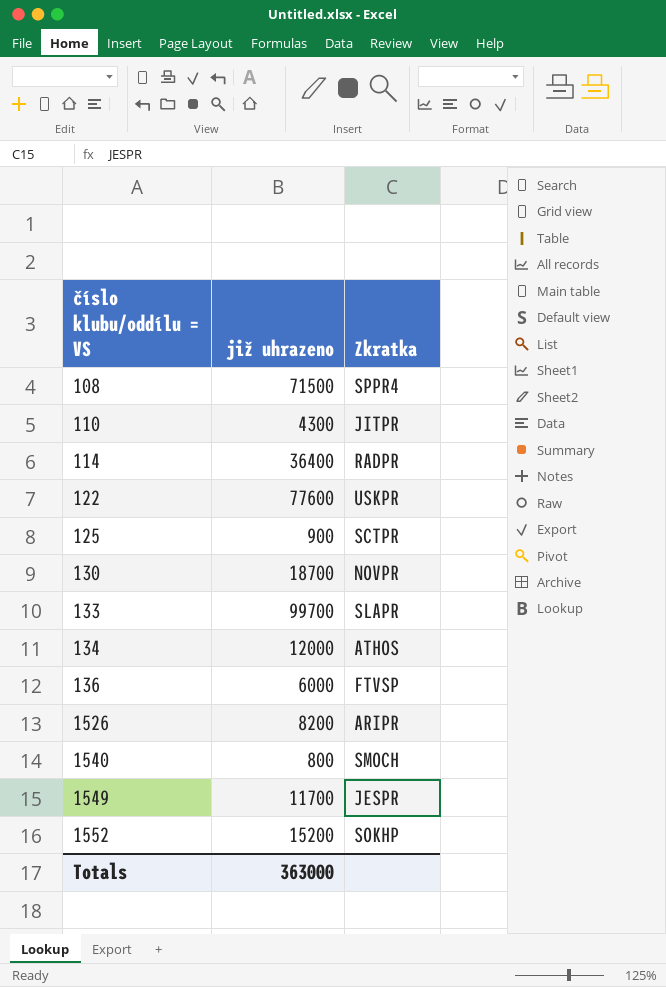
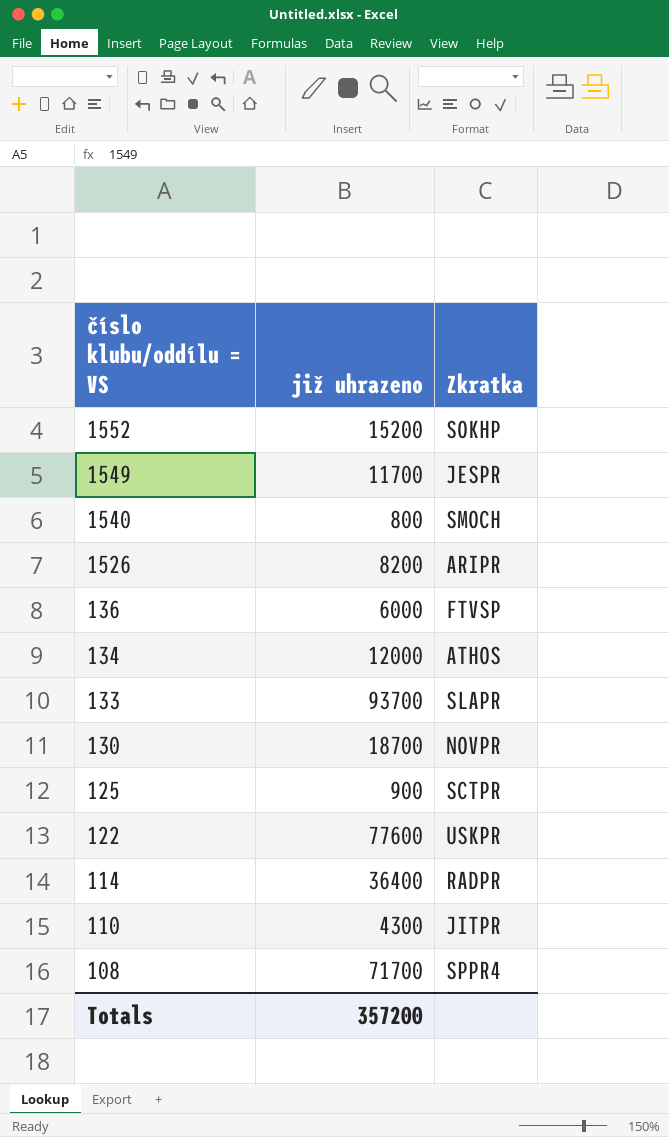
row order: číslo klubu/oddílu = VS ascending -> číslo klubu/oddílu = VS descending
133 | již uhrazeno: 99700 -> 93700
108 | již uhrazeno: 71500 -> 71700
Totals | již uhrazeno: 363000 -> 357200

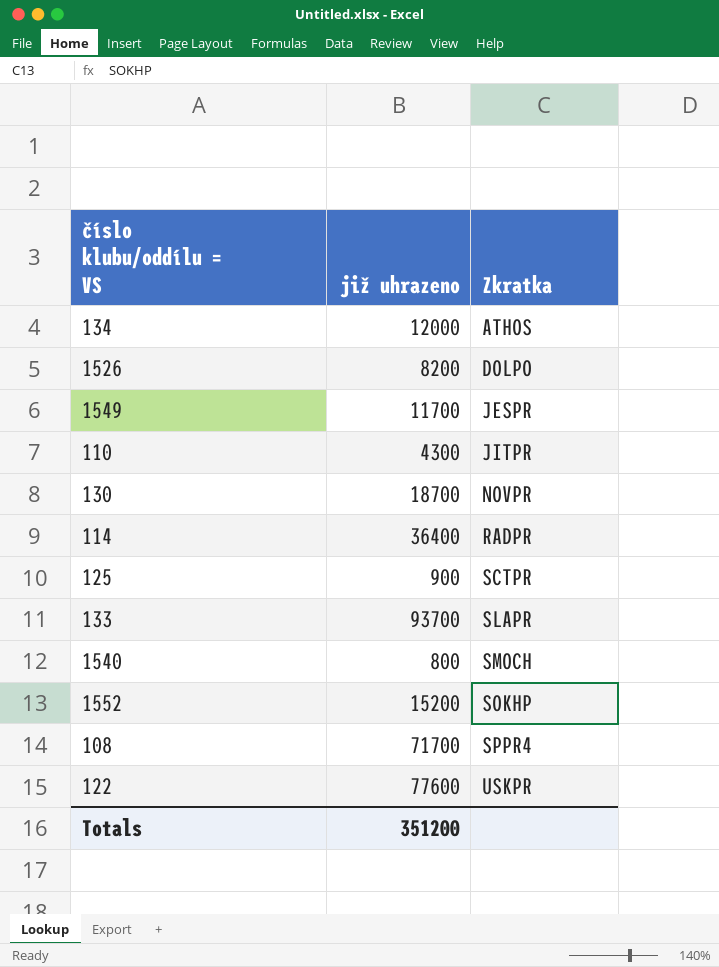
row order: číslo klubu/oddílu = VS descending -> Zkratka ascending
row 136: 6000 | FTVSP -> none
1526 | Zkratka: ARIPR -> DOLPO
Totals | již uhrazeno: 357200 -> 351200

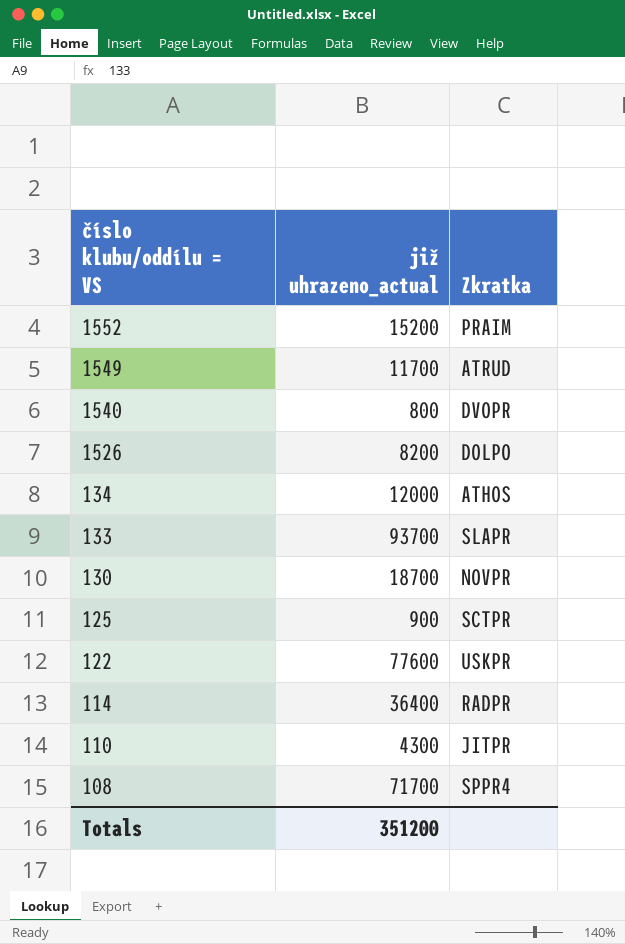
row order: Zkratka ascending -> číslo klubu/oddílu = VS descending
column name: již uhrazeno -> již uhrazeno_actual
1552 | Zkratka: SOKHP -> PRAIM
1549 | Zkratka: JESPR -> ATRUD
1540 | Zkratka: SMOCH -> DVOPR

